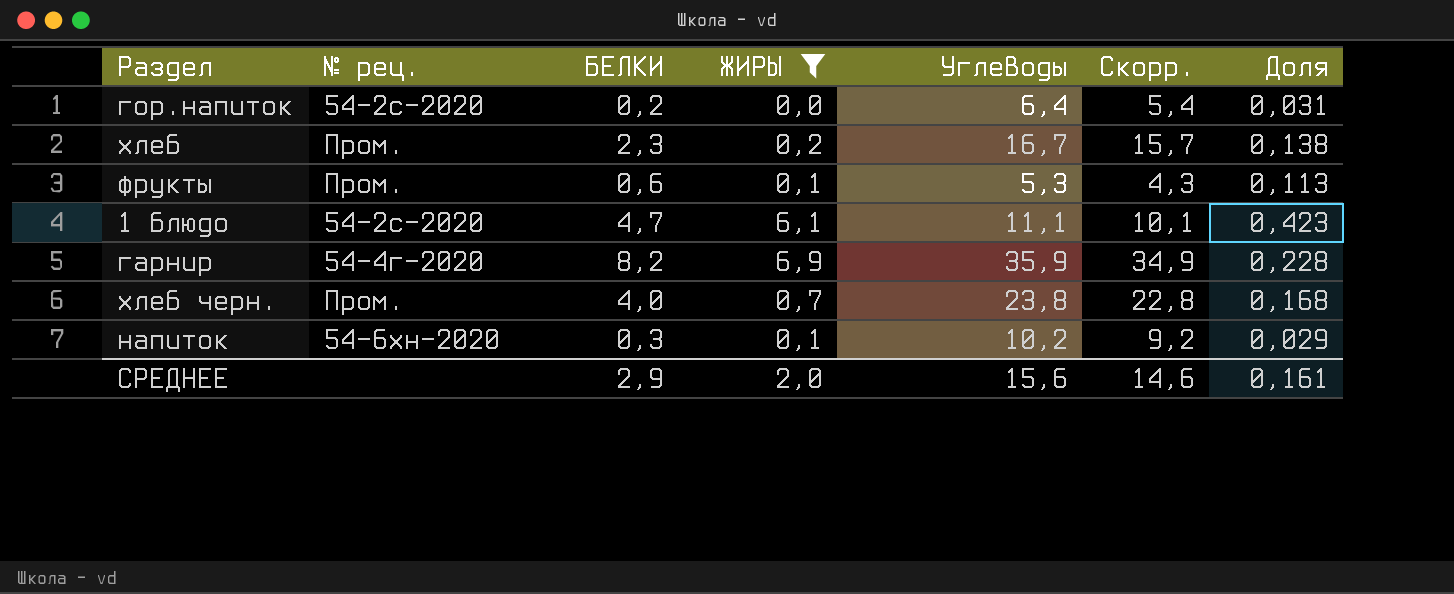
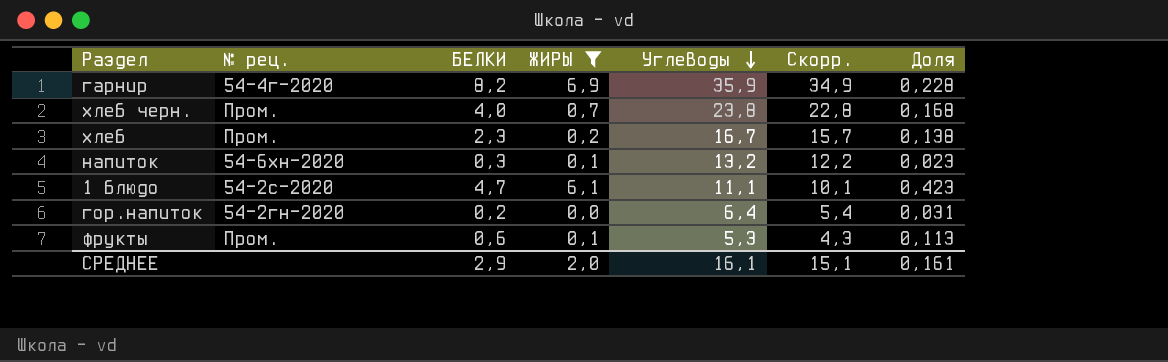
row order: none -> Углеводы descending
напиток | Углеводы: 10,2 -> 13,2
напиток | Скорр.: 9,2 -> 12,2
напиток | Доля: 0,029 -> 0,023
гор.напиток | № рец.: 54-2с-2020 -> 54-2гн-2020
СРЕДНЕЕ | Углеводы: 15,6 -> 16,1
СРЕДНЕЕ | Скорр.: 14,6 -> 15,1

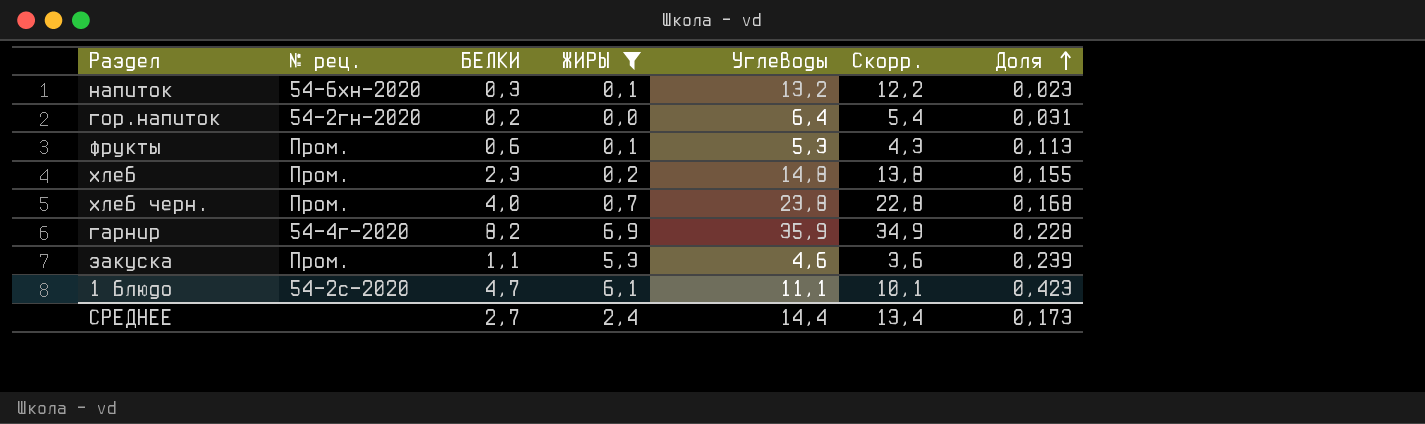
row order: Углеводы descending -> Доля ascending
хлеб | Углеводы: 16,7 -> 14,8
хлеб | Скорр.: 15,7 -> 13,8
хлеб | Доля: 0,138 -> 0,155
row закуска: none -> Пром. | 1,1 | 5,3 | 4,6 | 3,6 | 0,239
СРЕДНЕЕ | БЕЛКИ: 2,9 -> 2,7
СРЕДНЕЕ | ЖИРЫ: 2,0 -> 2,4
СРЕДНЕЕ | Углеводы: 16,1 -> 14,4
СРЕДНЕЕ | Скорр.: 15,1 -> 13,4
СРЕДНЕЕ | Доля: 0,161 -> 0,173

